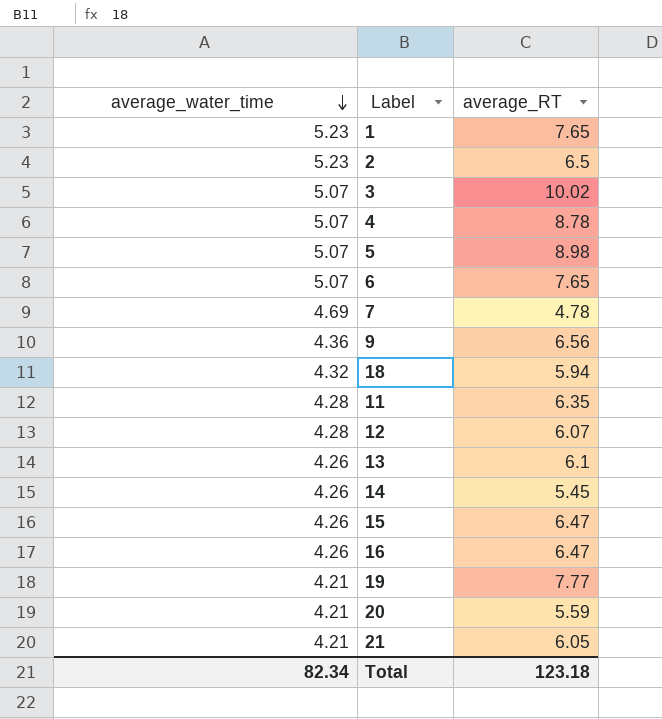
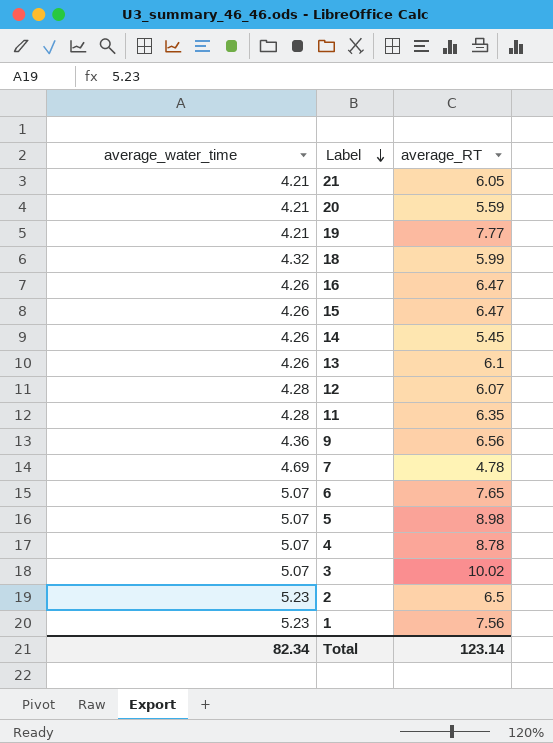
row order: average_water_time descending -> Label descending
18 | average_RT: 5.94 -> 5.99
1 | average_RT: 7.65 -> 7.56
Total | average_RT: 123.18 -> 123.14

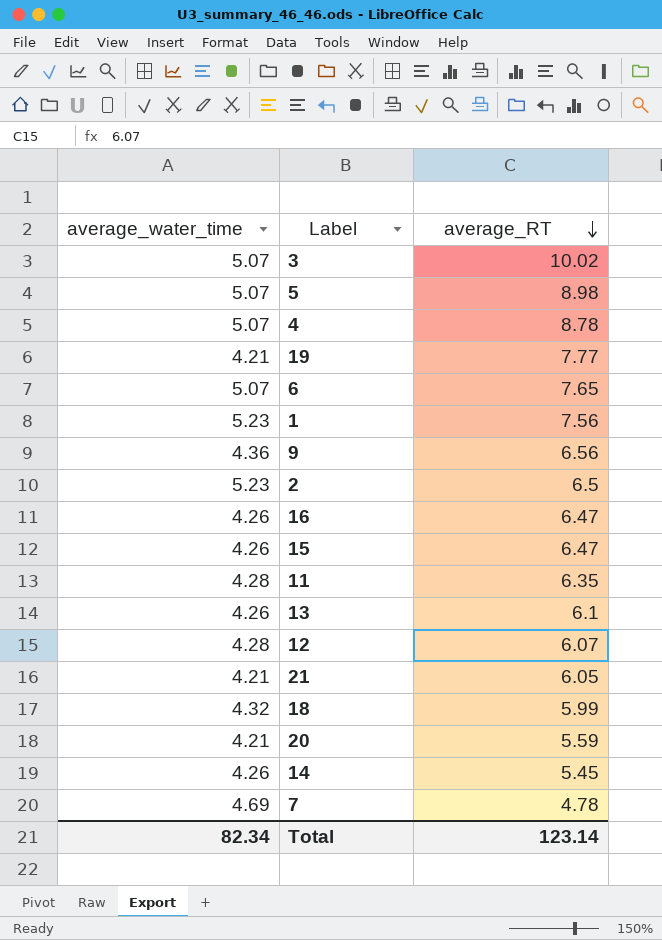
row order: Label descending -> average_RT descending

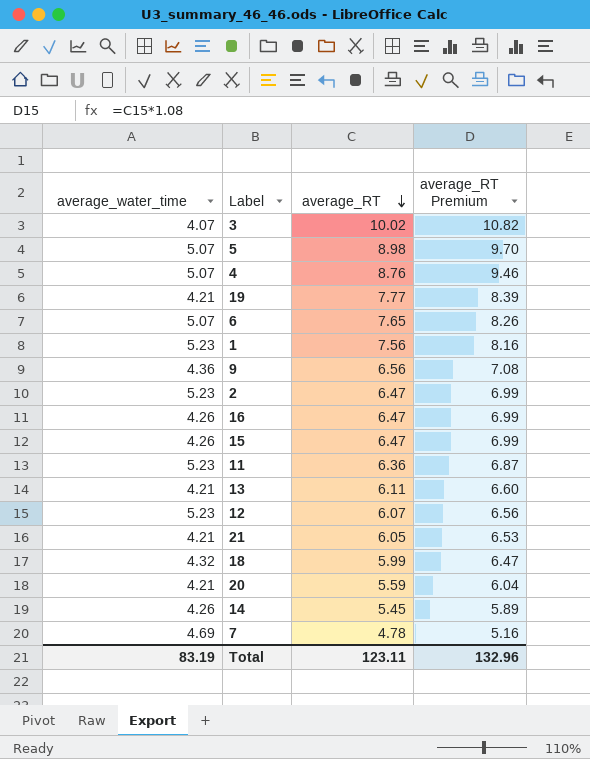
column average_RT Premium | formula: none -> [average_RT] * 1.08
3 | average_water_time: 5.07 -> 4.07
4 | average_RT: 8.78 -> 8.76
2 | average_RT: 6.5 -> 6.47
11 | average_water_time: 4.28 -> 5.23
11 | average_RT: 6.35 -> 6.36
13 | average_water_time: 4.26 -> 4.21
13 | average_RT: 6.1 -> 6.11
12 | average_water_time: 4.28 -> 5.23
Total | average_water_time: 82.34 -> 83.19
Total | average_RT: 123.14 -> 123.11

